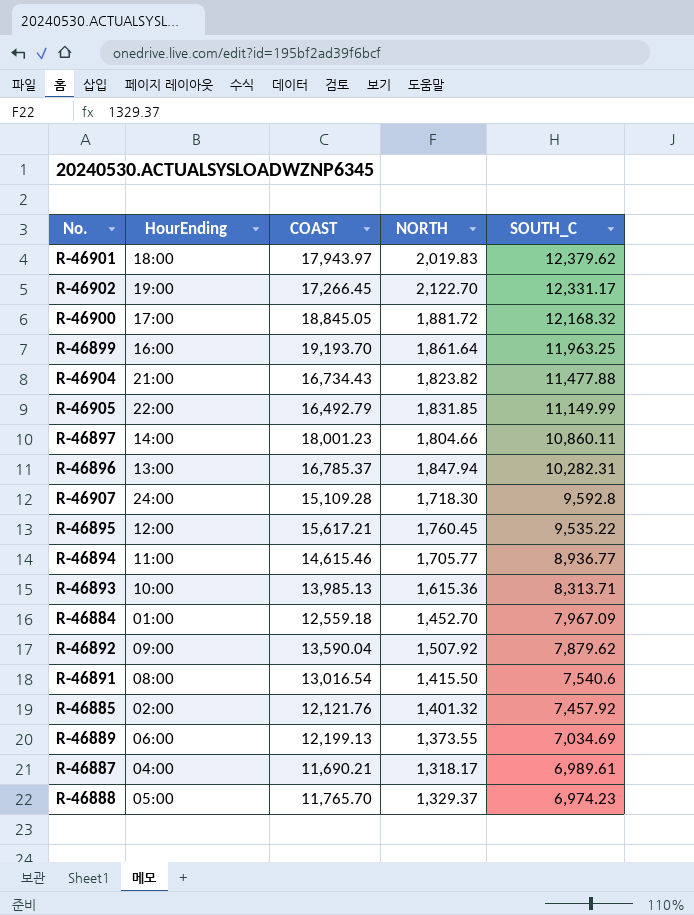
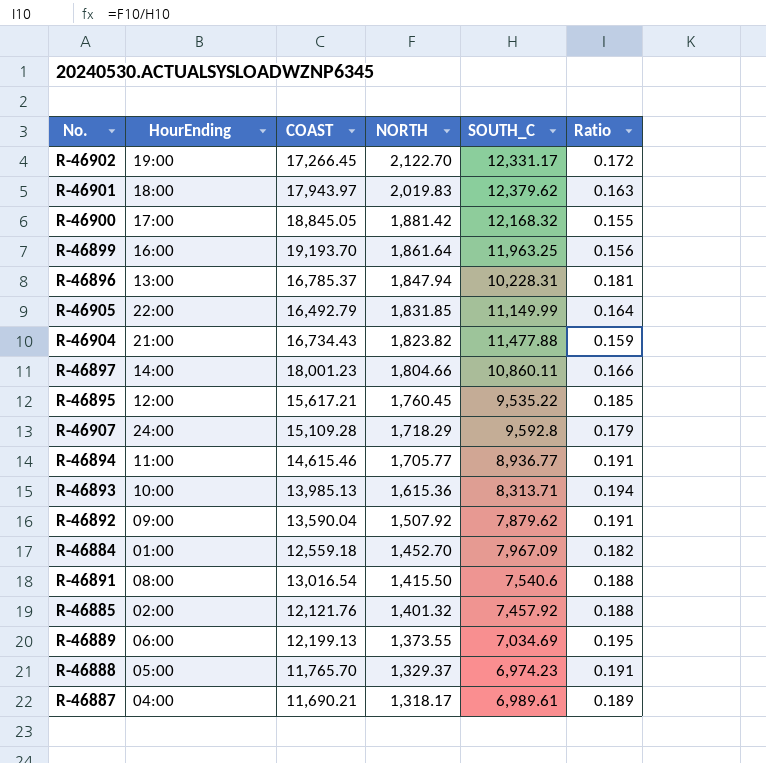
row order: SOUTH_C descending -> NORTH descending
column Ratio | formula: none -> [NORTH] / [SOUTH_C]
R-46900 | NORTH: 1,881.72 -> 1,881.42
R-46896 | SOUTH_C: 10,282.31 -> 10,228.31
R-46907 | NORTH: 1,718.30 -> 1,718.29

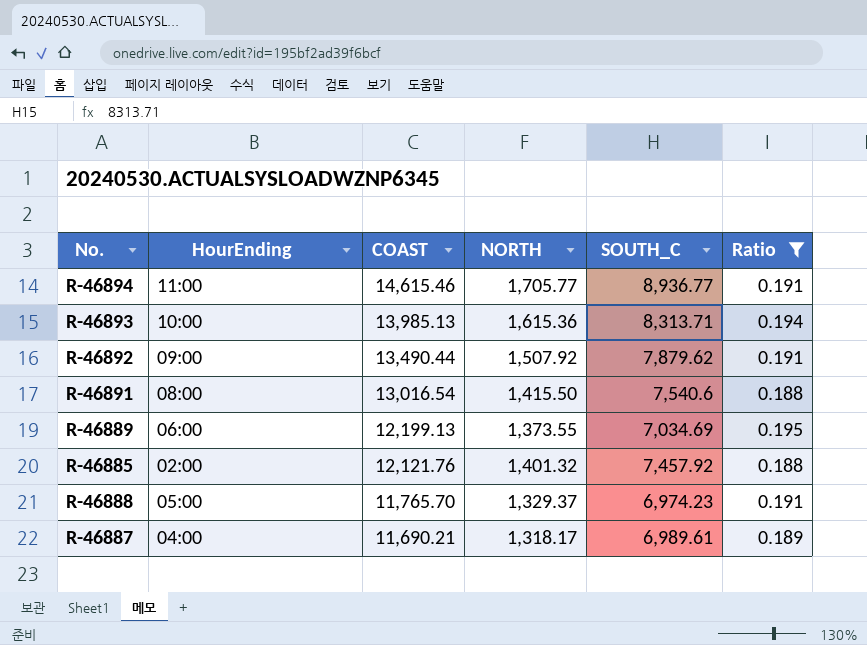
filter: none -> Ratio >= 0.188
row order: NORTH descending -> COAST descending
R-46892 | COAST: 13,590.04 -> 13,490.44

